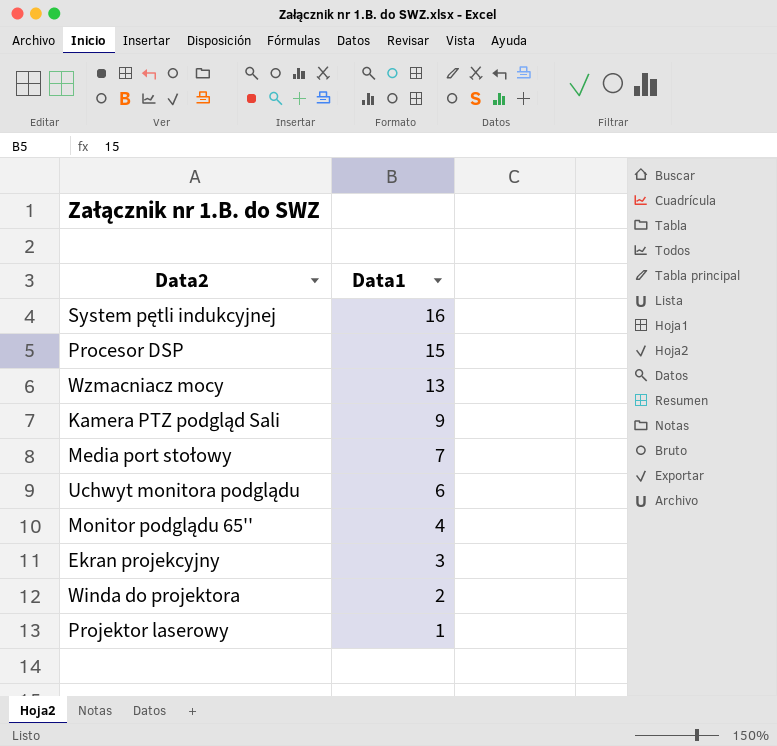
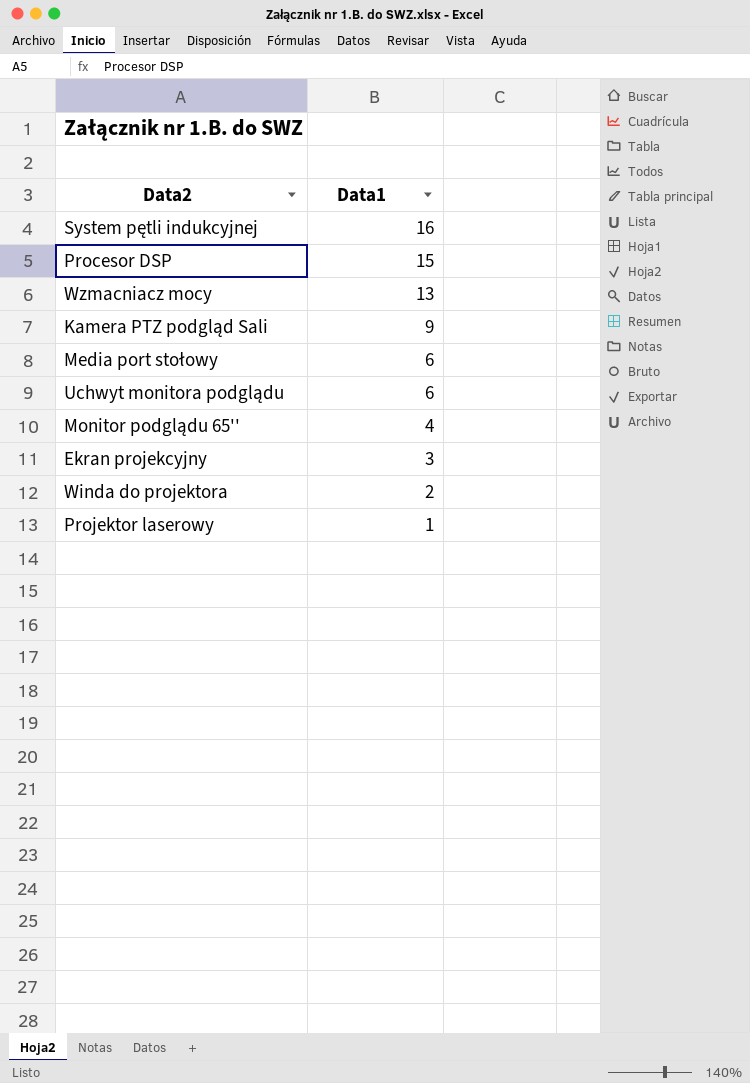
Media port stołowy | Data1: 7 -> 6

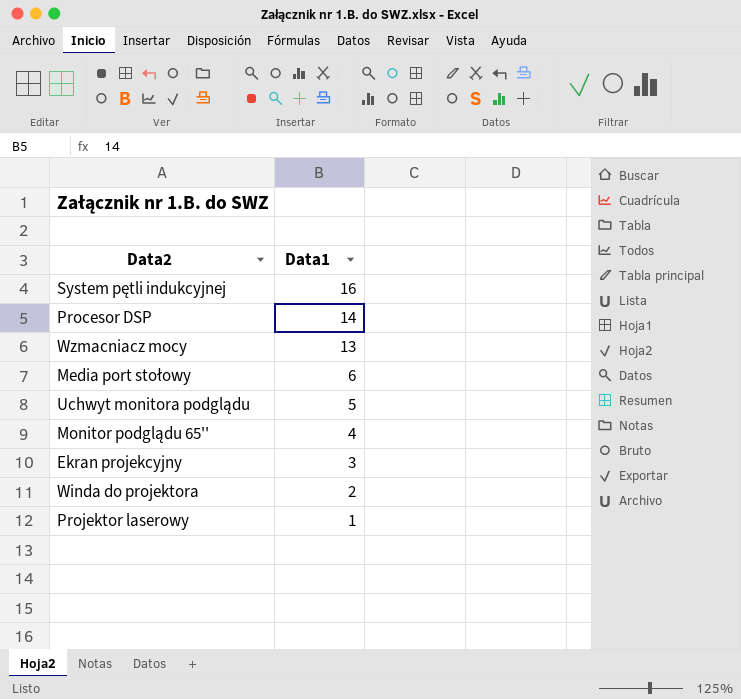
row Kamera PTZ podgląd Sali: 9 -> none
Procesor DSP | Data1: 15 -> 14
Uchwyt monitora podglądu | Data1: 6 -> 5

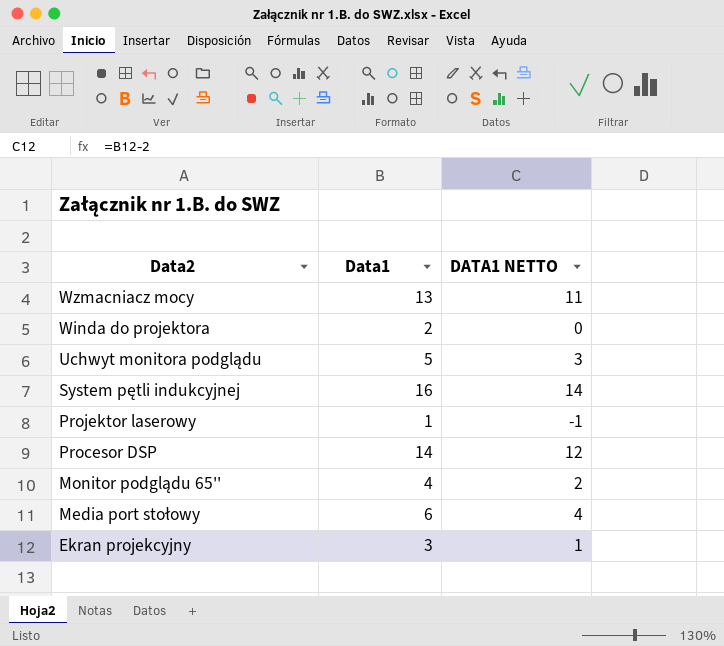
row order: Data1 descending -> Data2 descending
column DATA1 NETTO | formula: none -> [Data1] - 2

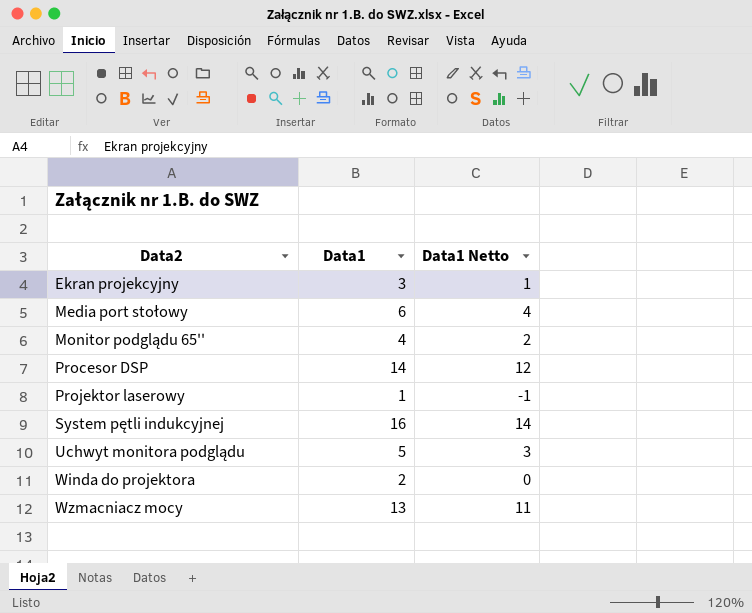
row order: Data2 descending -> Data2 ascending
column name: DATA1 NETTO -> Data1 Netto

